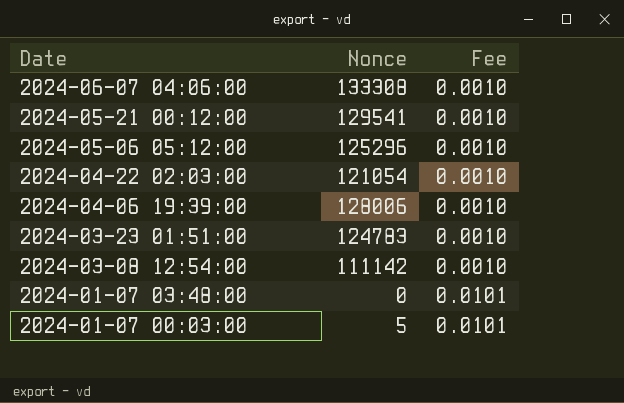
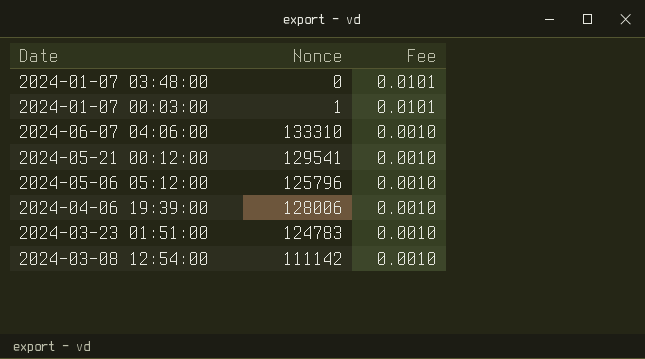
row order: Date descending -> Fee descending
row 2024-04-22 02:03:00: 121054 | 0.0010 -> none
2024-01-07 00:03:00 | Nonce: 5 -> 1
2024-06-07 04:06:00 | Nonce: 133308 -> 133310
2024-05-06 05:12:00 | Nonce: 125296 -> 125796

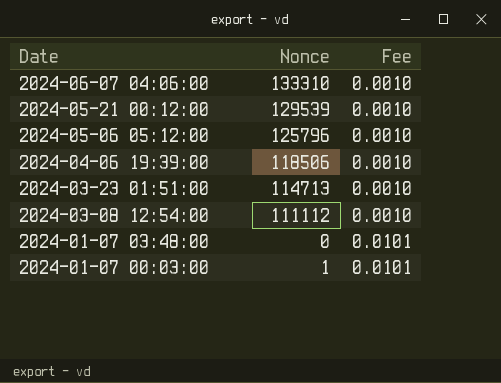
row order: Fee descending -> Date descending
2024-05-21 00:12:00 | Nonce: 129541 -> 129539
2024-04-06 19:39:00 | Nonce: 128006 -> 118506
2024-03-23 01:51:00 | Nonce: 124783 -> 114713
2024-03-08 12:54:00 | Nonce: 111142 -> 111112

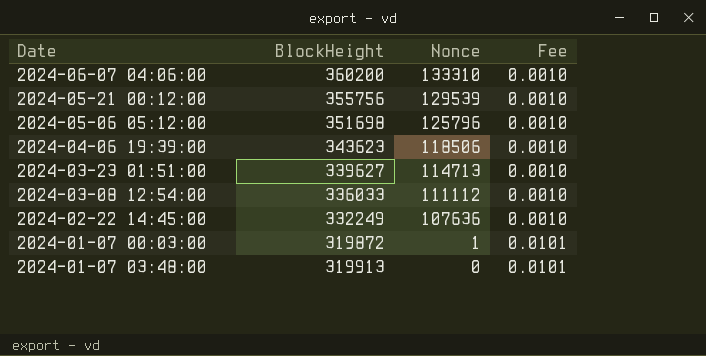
row order: Date descending -> Nonce descending
column BlockHeight | position: none -> 2
row 2024-02-22 14:45:00: none -> 332249 | 107636 | 0.0010

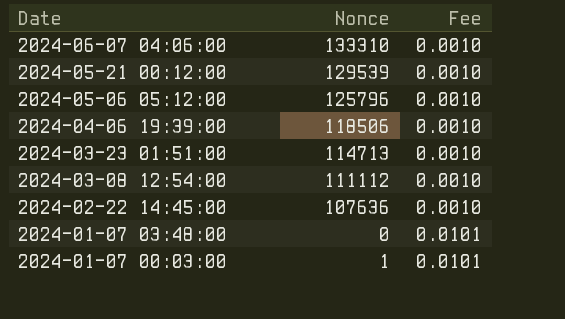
row order: Nonce descending -> Date descending
column BlockHeight | position: 2 -> none

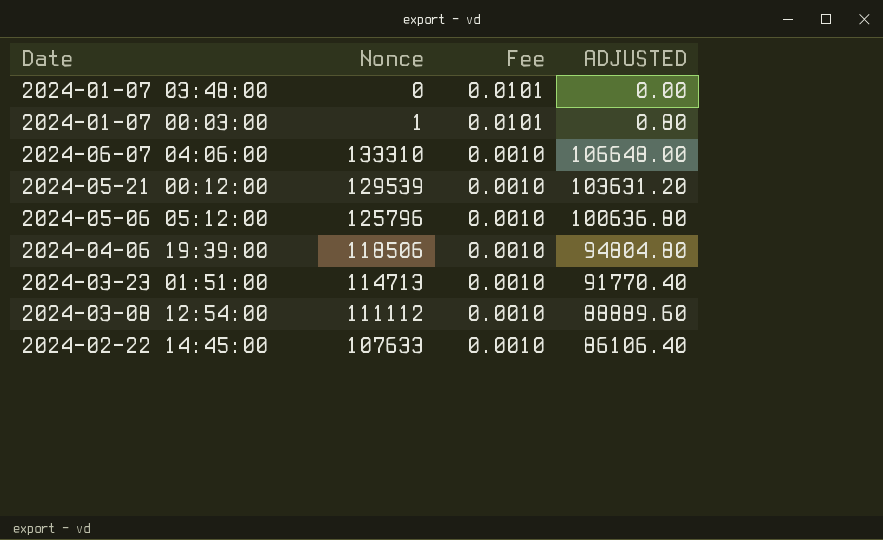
row order: Date descending -> Fee descending
column ADJUSTED | formula: none -> [Nonce] * 0.8
2024-02-22 14:45:00 | Nonce: 107636 -> 107633

